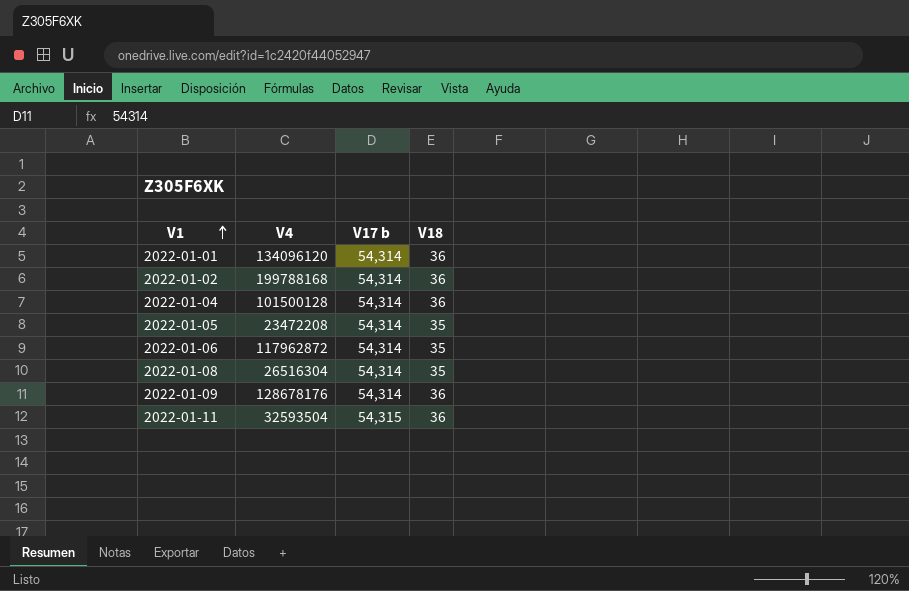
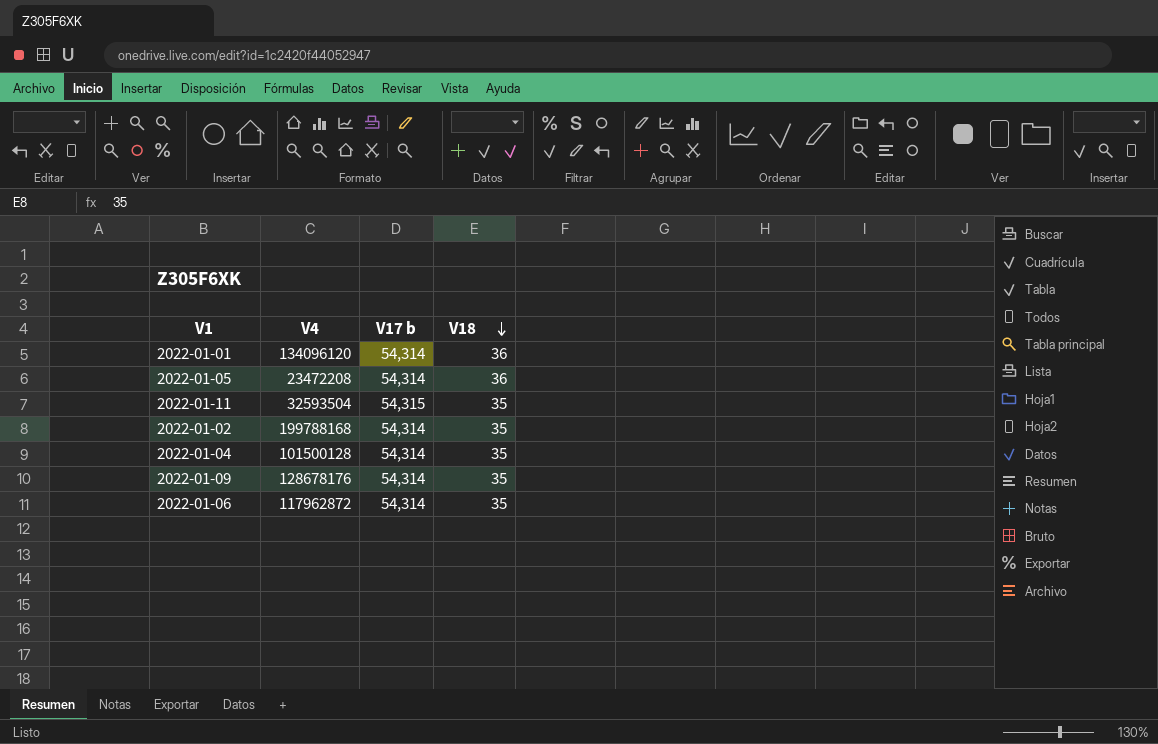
row order: V1 ascending -> V18 descending
row 2022-01-08: 26516304 | 54,314 | 35 -> none
2022-01-05 | V18: 35 -> 36
2022-01-11 | V18: 36 -> 35
2022-01-02 | V18: 36 -> 35
2022-01-04 | V18: 36 -> 35
2022-01-09 | V18: 36 -> 35

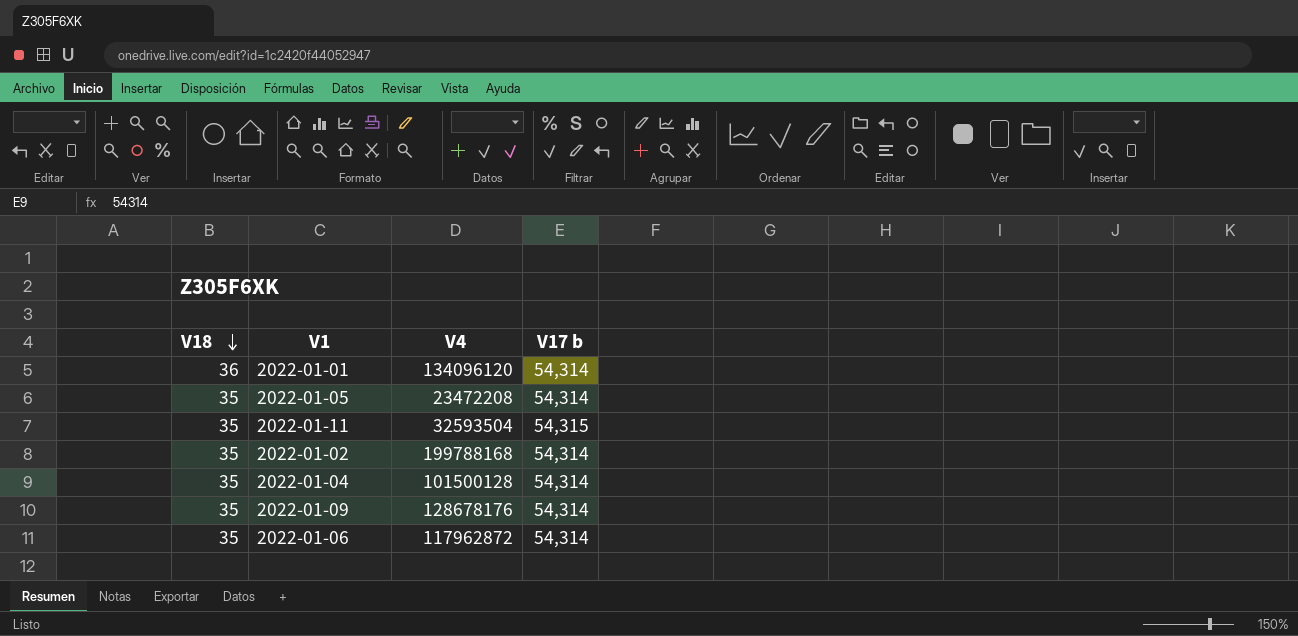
column V18 | position: 4 -> 1
2022-01-05 | V18: 36 -> 35

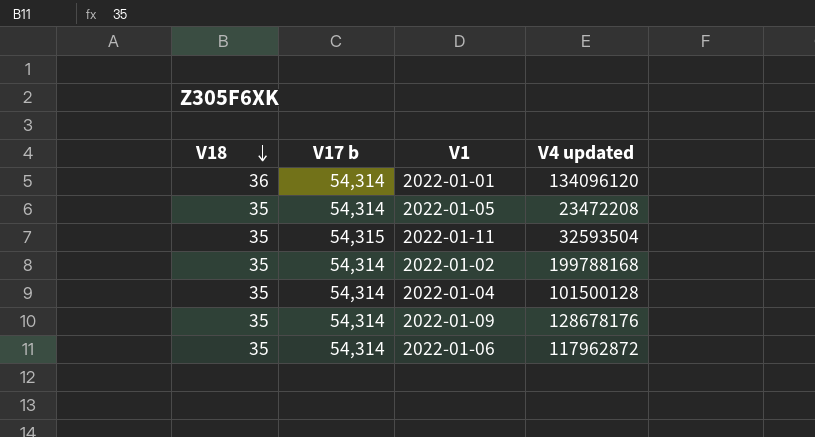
column V17 b | position: 4 -> 2
column name: V4 -> V4 updated

